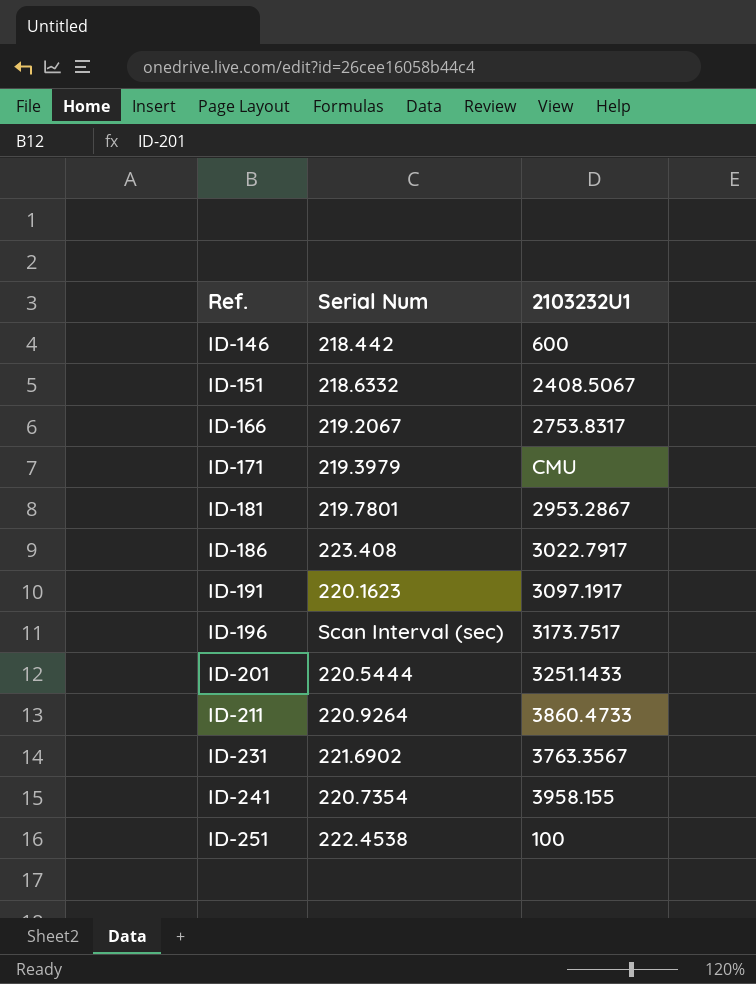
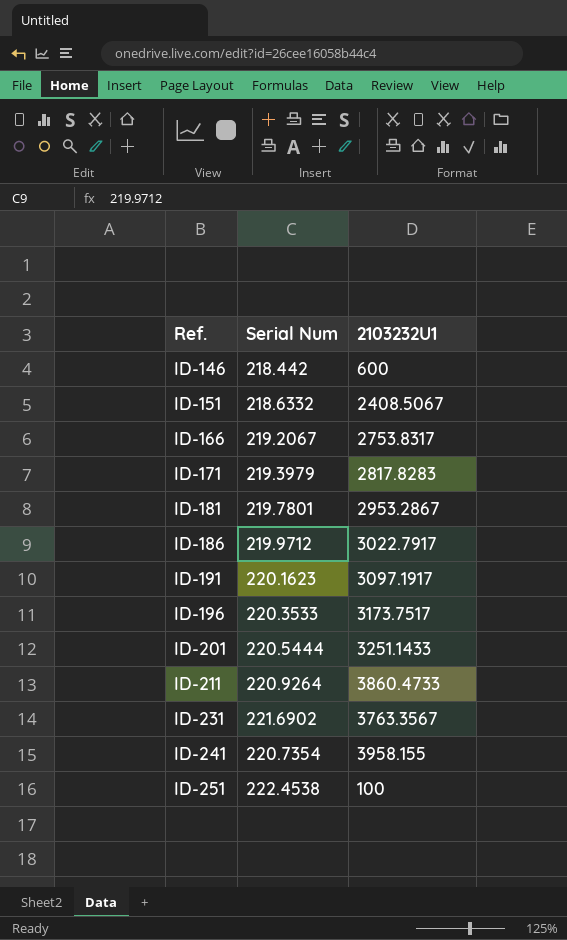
ID-171 | 2103232U1: CMU -> 2817.8283
ID-186 | Serial Num: 223.408 -> 219.9712
ID-196 | Serial Num: Scan Interval (sec) -> 220.3533

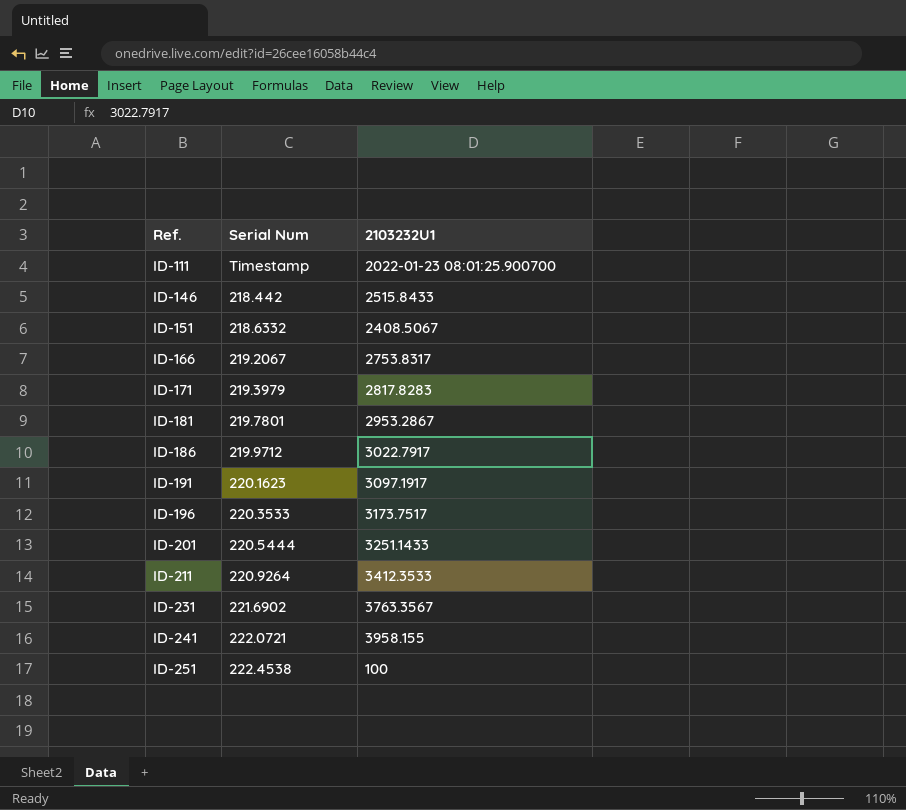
row ID-111: none -> Timestamp | 2022-01-23 08:01:25.900700
ID-146 | 2103232U1: 600 -> 2515.8433
ID-211 | 2103232U1: 3860.4733 -> 3412.3533
ID-241 | Serial Num: 220.7354 -> 222.0721

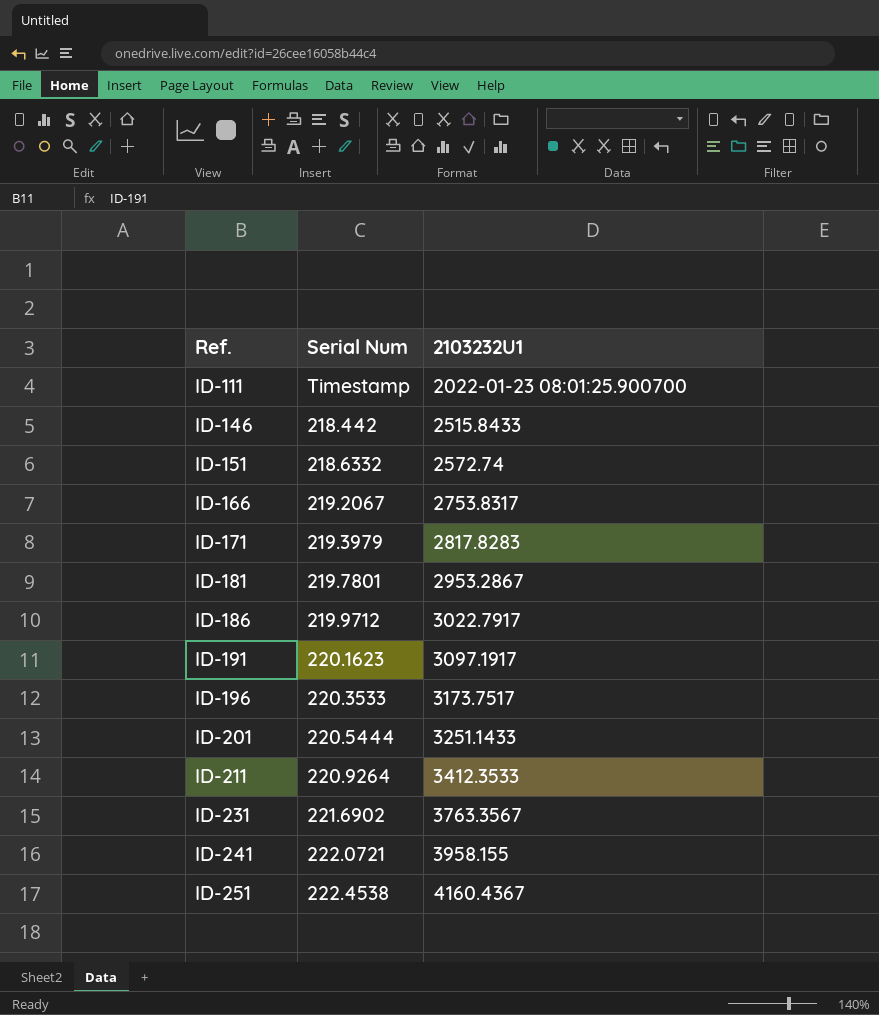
ID-151 | 2103232U1: 2408.5067 -> 2572.74
ID-251 | 2103232U1: 100 -> 4160.4367

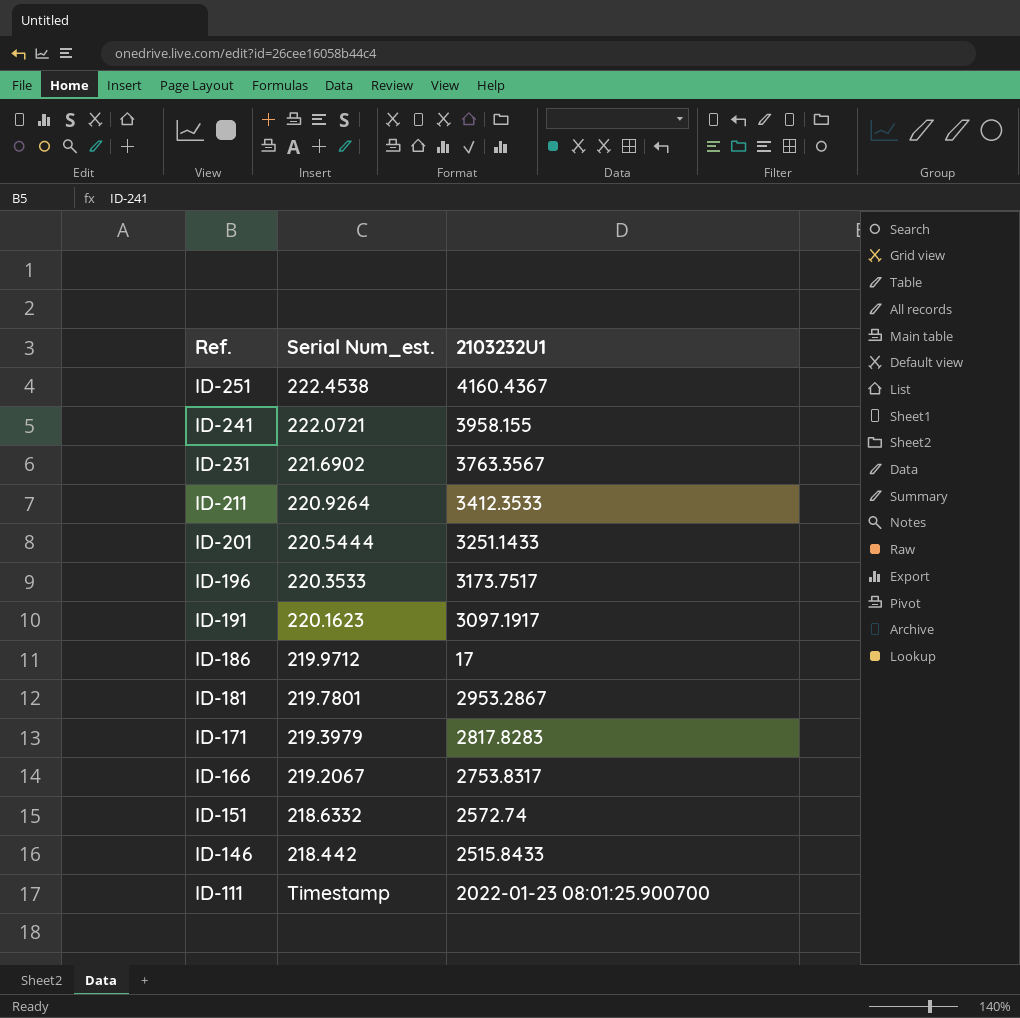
row order: Ref. ascending -> Ref. descending
column name: Serial Num -> Serial Num_est.
ID-186 | 2103232U1: 3022.7917 -> 17

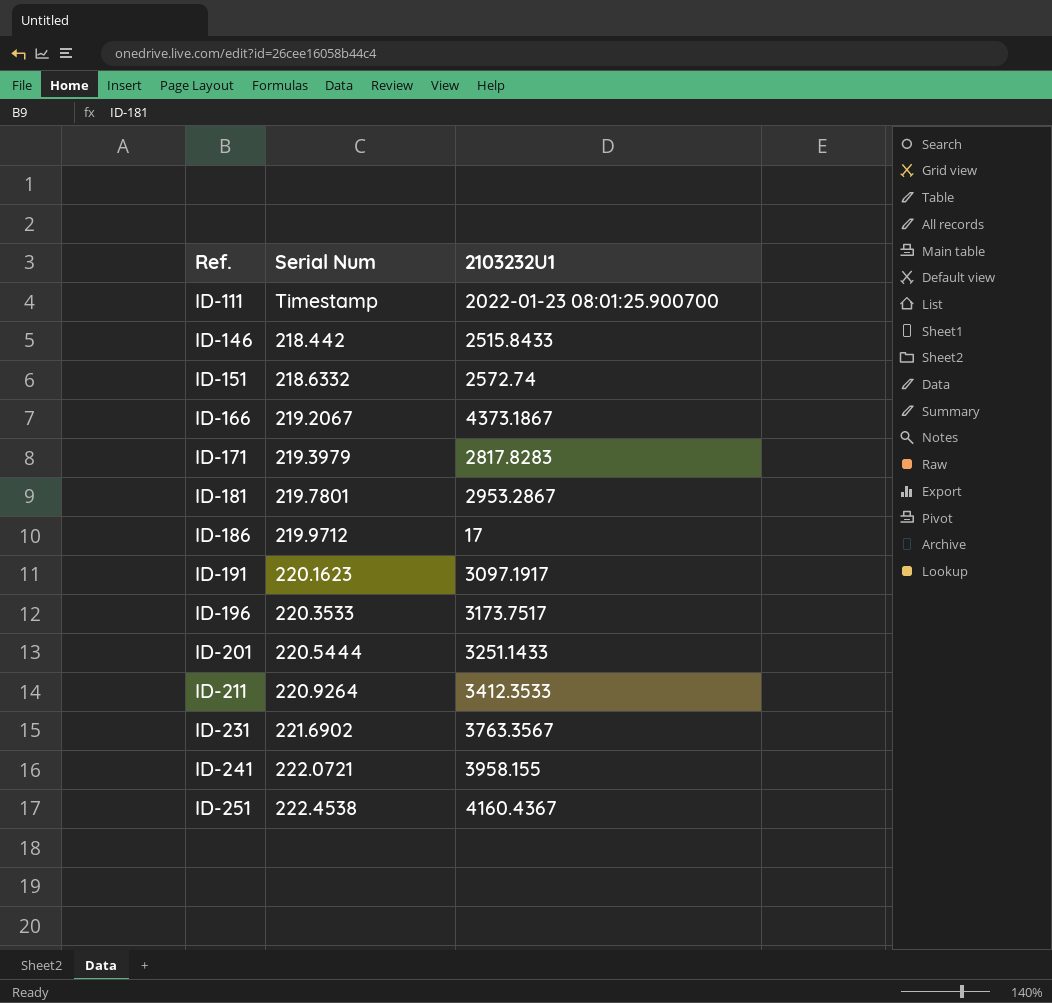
row order: Ref. descending -> Ref. ascending
column name: Serial Num_est. -> Serial Num
ID-166 | 2103232U1: 2753.8317 -> 4373.1867

